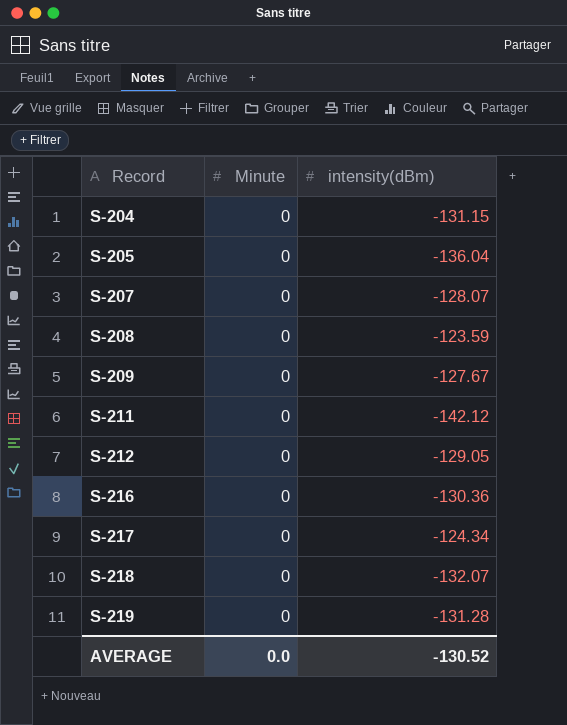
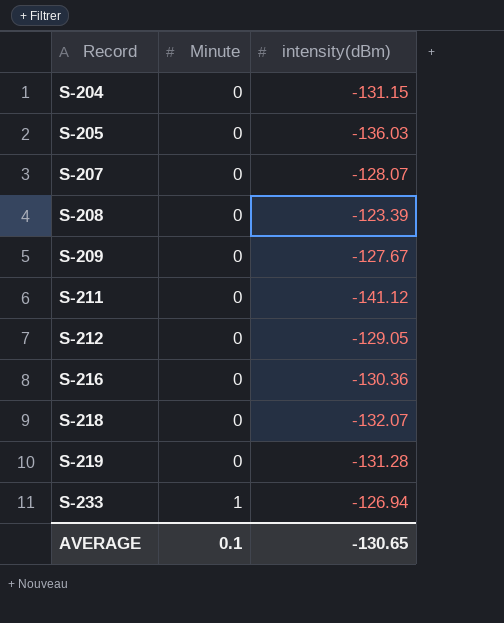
row S-217: 0 | -124.34 -> none
S-205 | intensity(dBm): -136.04 -> -136.03
S-208 | intensity(dBm): -123.59 -> -123.39
S-211 | intensity(dBm): -142.12 -> -141.12
row S-233: none -> 1 | -126.94
AVERAGE | Minute: 0.0 -> 0.1
AVERAGE | intensity(dBm): -130.52 -> -130.65

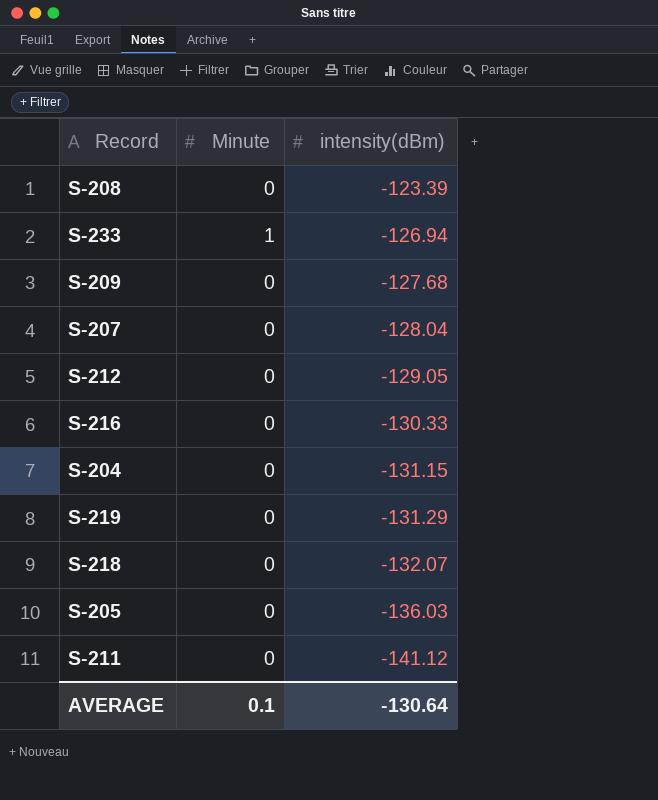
row order: Record ascending -> intensity(dBm) descending
S-209 | intensity(dBm): -127.67 -> -127.68
S-207 | intensity(dBm): -128.07 -> -128.04
S-216 | intensity(dBm): -130.36 -> -130.33
S-219 | intensity(dBm): -131.28 -> -131.29
AVERAGE | intensity(dBm): -130.65 -> -130.64

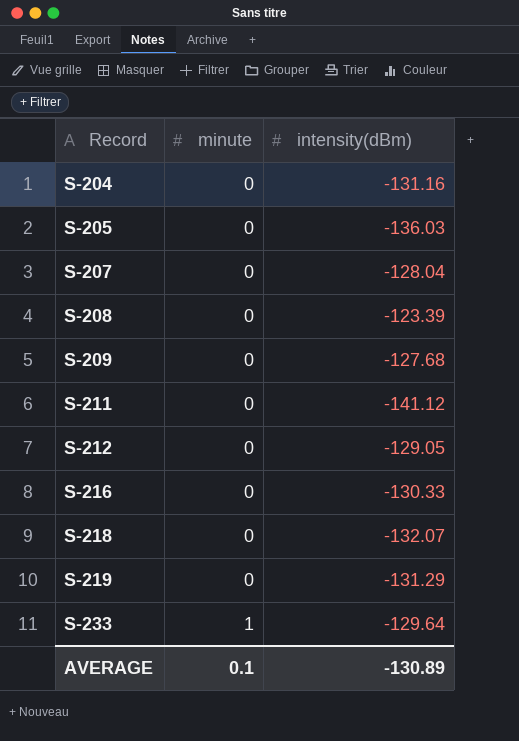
row order: intensity(dBm) descending -> Record ascending
column name: Minute -> minute
S-204 | intensity(dBm): -131.15 -> -131.16
S-233 | intensity(dBm): -126.94 -> -129.64
AVERAGE | intensity(dBm): -130.64 -> -130.89

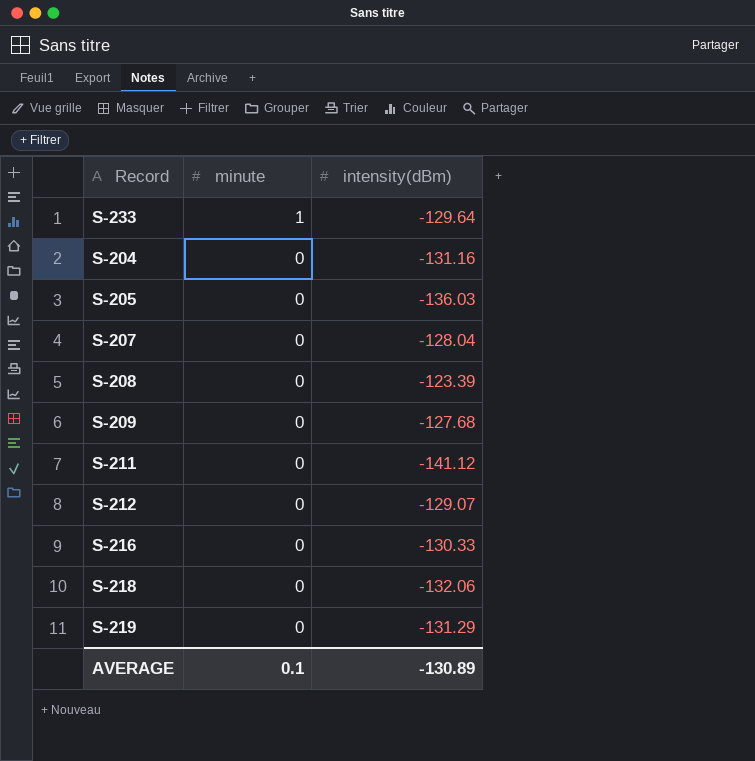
row order: Record ascending -> minute descending
S-212 | intensity(dBm): -129.05 -> -129.07
S-218 | intensity(dBm): -132.07 -> -132.06

